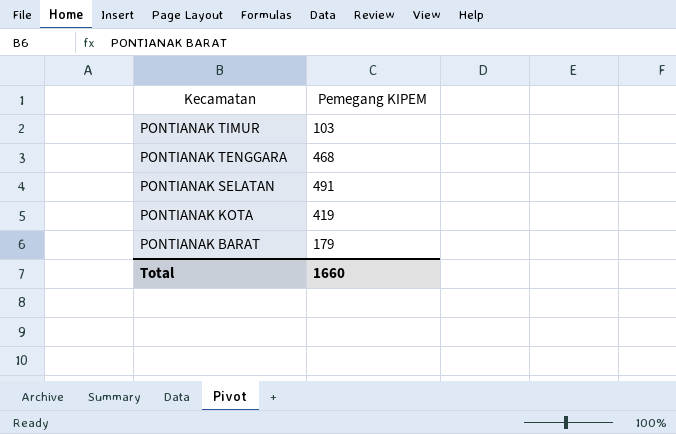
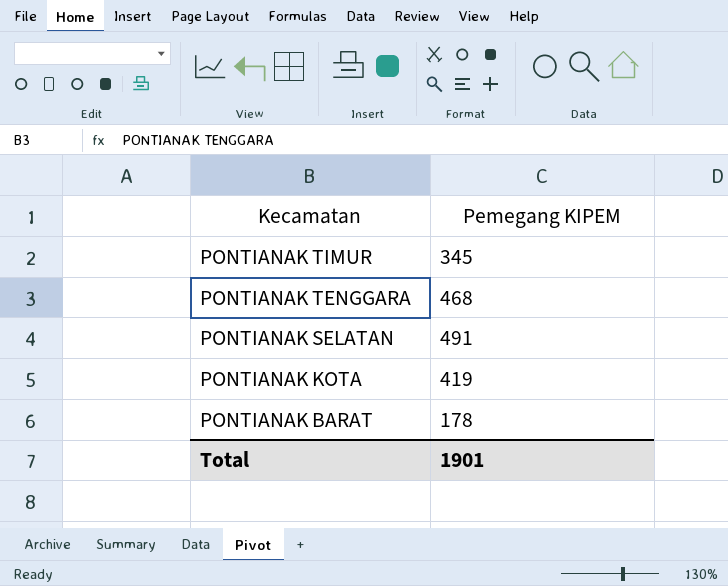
PONTIANAK TIMUR | Pemegang KIPEM: 103 -> 345
PONTIANAK BARAT | Pemegang KIPEM: 179 -> 178
Total | Pemegang KIPEM: 1660 -> 1901

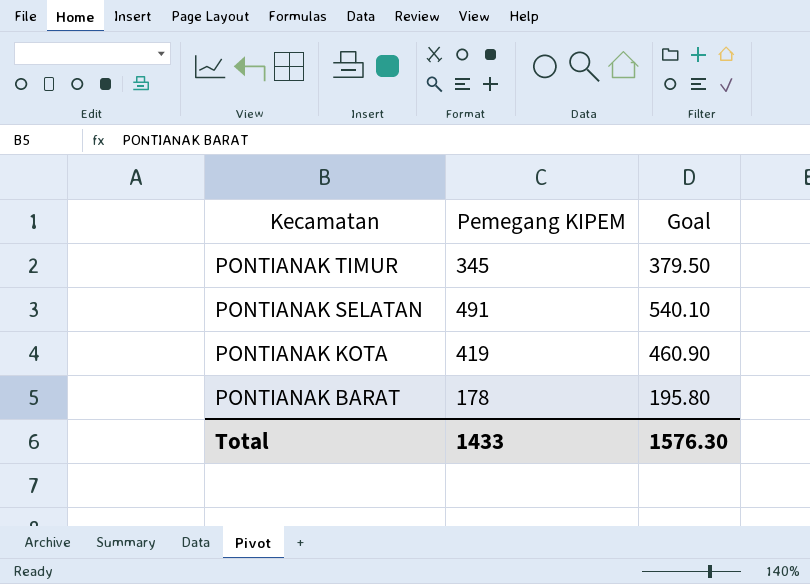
column Goal | formula: none -> [Pemegang KIPEM] * 1.1
row PONTIANAK TENGGARA: 468 -> none
Total | Pemegang KIPEM: 1901 -> 1433

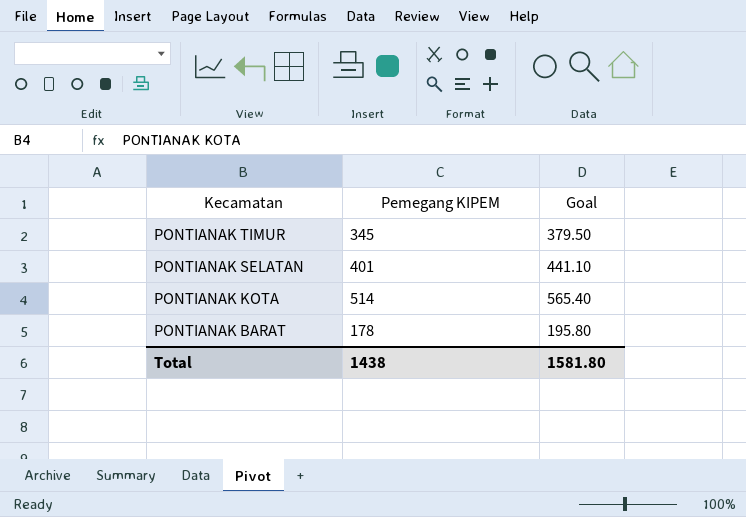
PONTIANAK SELATAN | Pemegang KIPEM: 491 -> 401
PONTIANAK SELATAN | Goal: 540.10 -> 441.10
PONTIANAK KOTA | Pemegang KIPEM: 419 -> 514
PONTIANAK KOTA | Goal: 460.90 -> 565.40
Total | Pemegang KIPEM: 1433 -> 1438
Total | Goal: 1576.30 -> 1581.80

